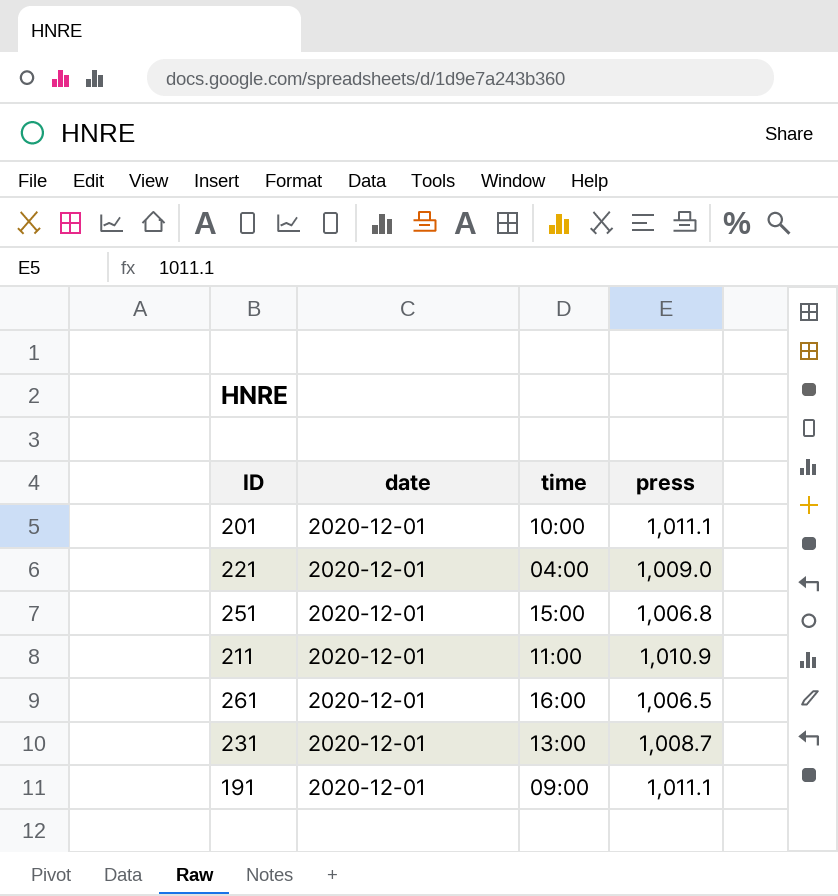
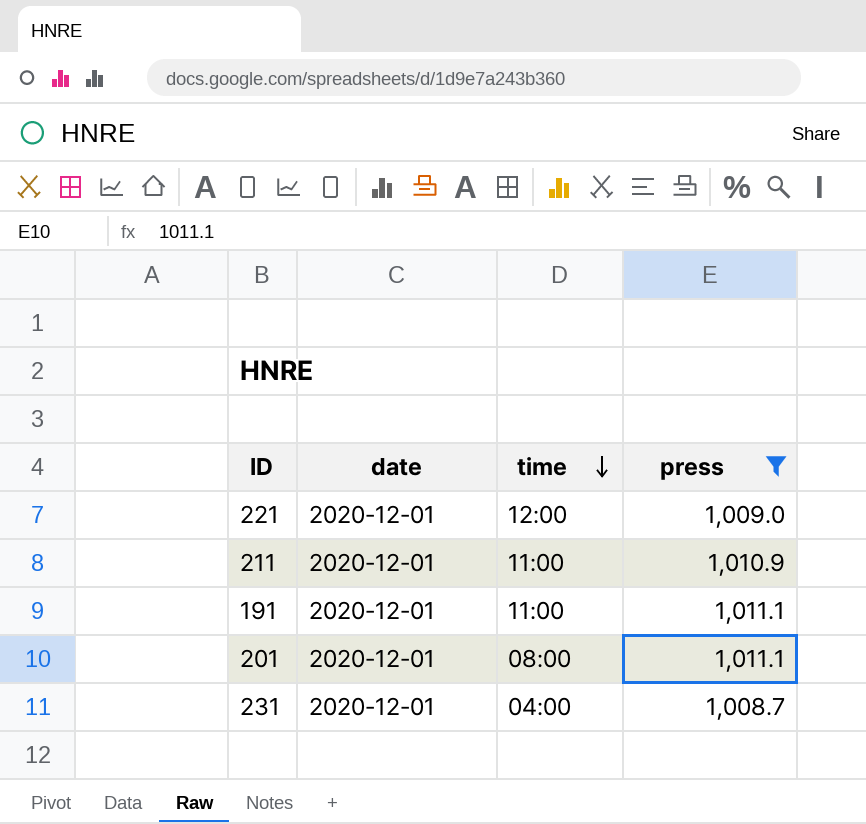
filter: none -> press >= 1,008.7
row order: none -> time descending
221 | time: 04:00 -> 12:00
191 | time: 09:00 -> 11:00
201 | time: 10:00 -> 08:00
231 | time: 13:00 -> 04:00

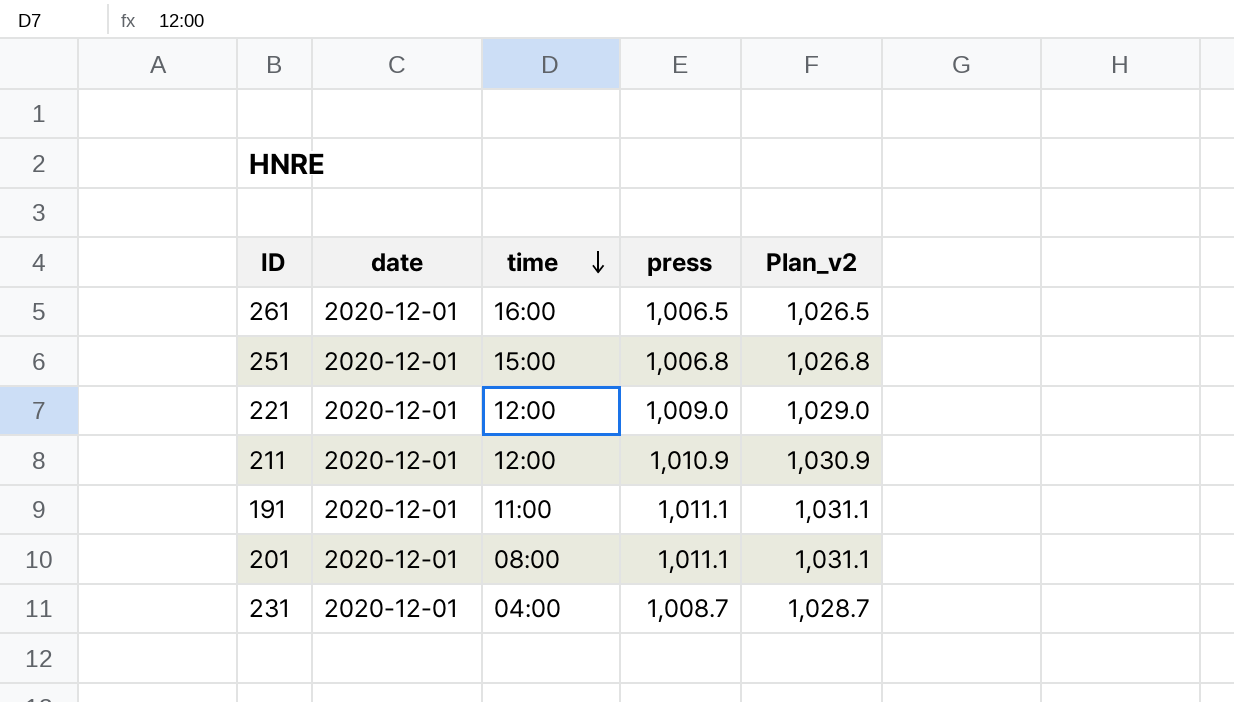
filter: press >= 1,008.7 -> none
column Plan_v2 | formula: none -> [press] + 20
211 | time: 11:00 -> 12:00

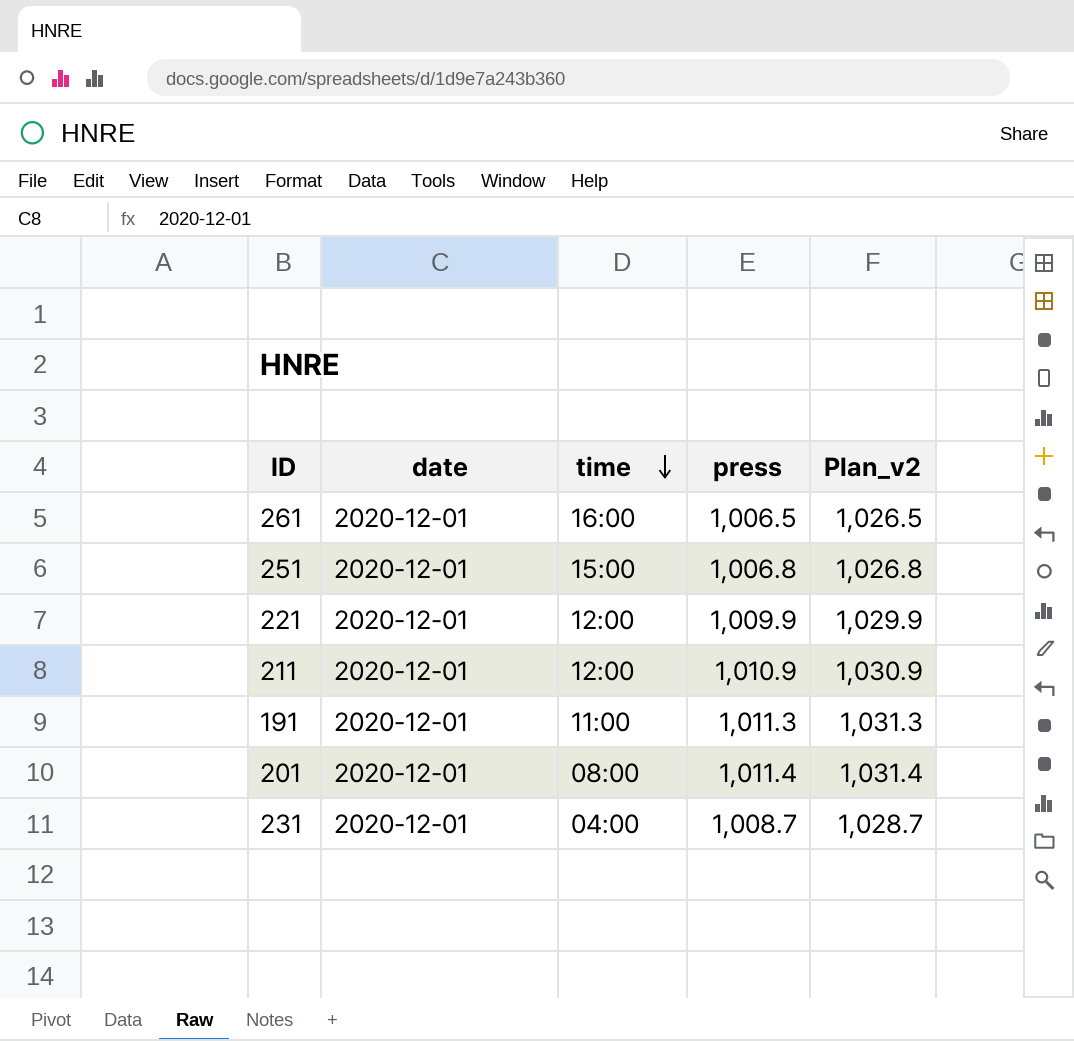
221 | press: 1,009.0 -> 1,009.9
221 | Plan_v2: 1,029.0 -> 1,029.9
191 | press: 1,011.1 -> 1,011.3
191 | Plan_v2: 1,031.1 -> 1,031.3
201 | press: 1,011.1 -> 1,011.4
201 | Plan_v2: 1,031.1 -> 1,031.4

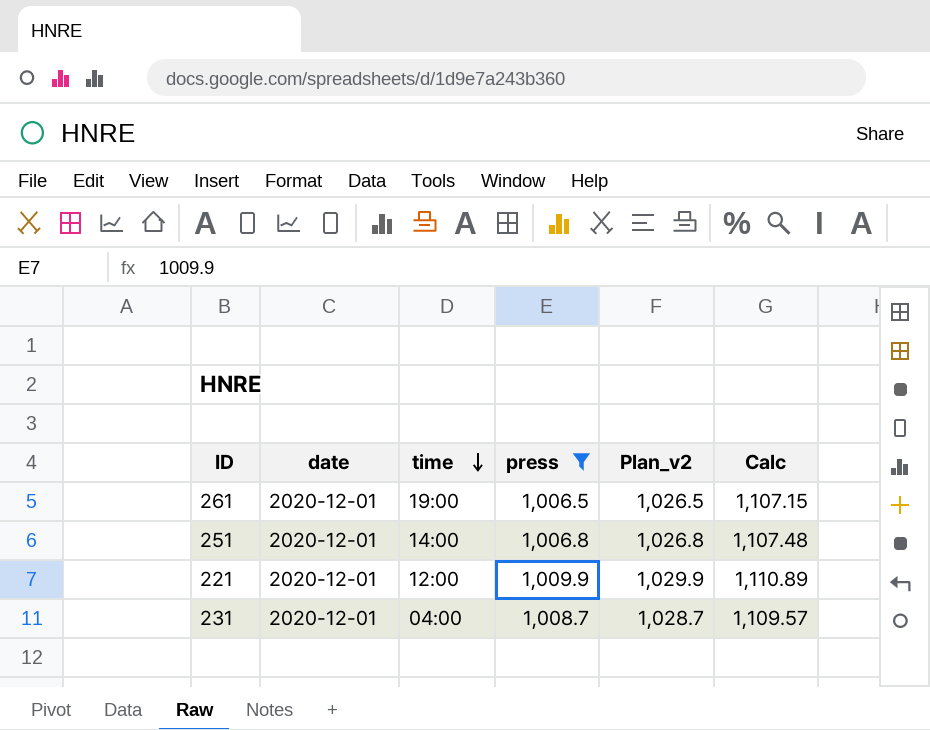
filter: none -> press <= 1,009.9
column Calc | formula: none -> [press] * 1.1
261 | time: 16:00 -> 19:00
251 | time: 15:00 -> 14:00

